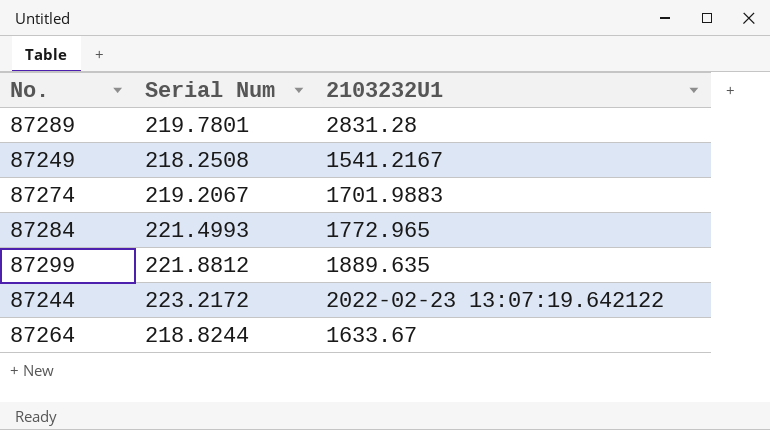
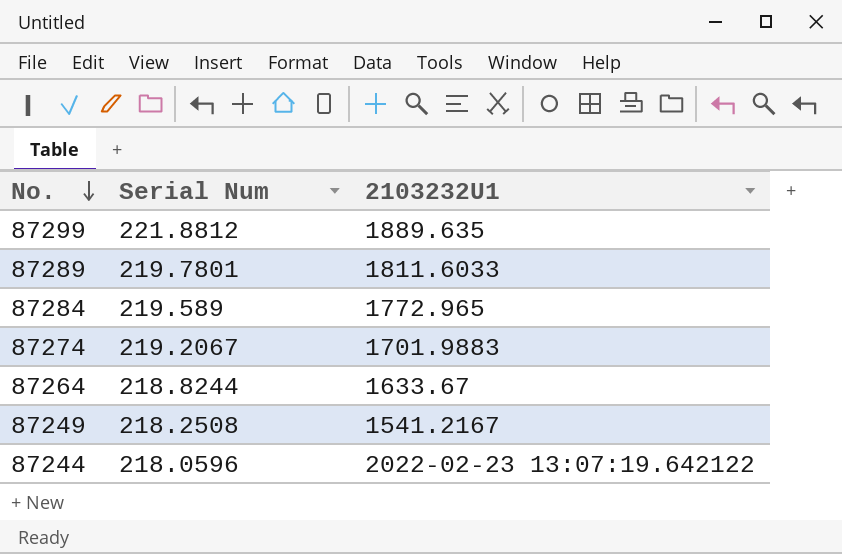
row order: none -> No. descending
87289 | 2103232U1: 2831.28 -> 1811.6033
87284 | Serial Num: 221.4993 -> 219.589
87244 | Serial Num: 223.2172 -> 218.0596

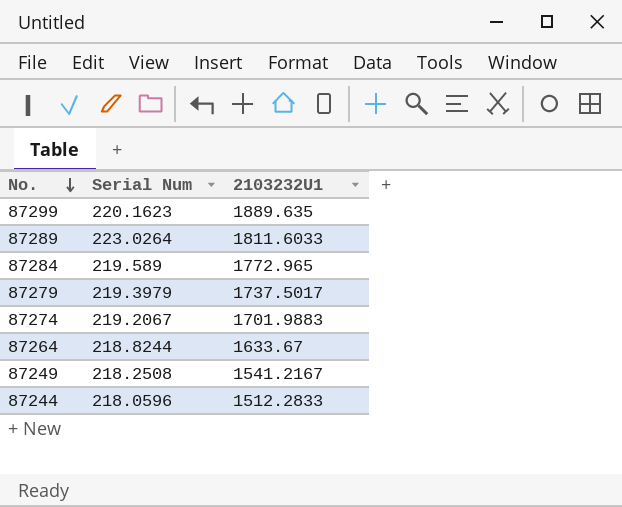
87299 | Serial Num: 221.8812 -> 220.1623
87289 | Serial Num: 219.7801 -> 223.0264
row 87279: none -> 219.3979 | 1737.5017
87244 | 2103232U1: 2022-02-23 13:07:19.642122 -> 1512.2833

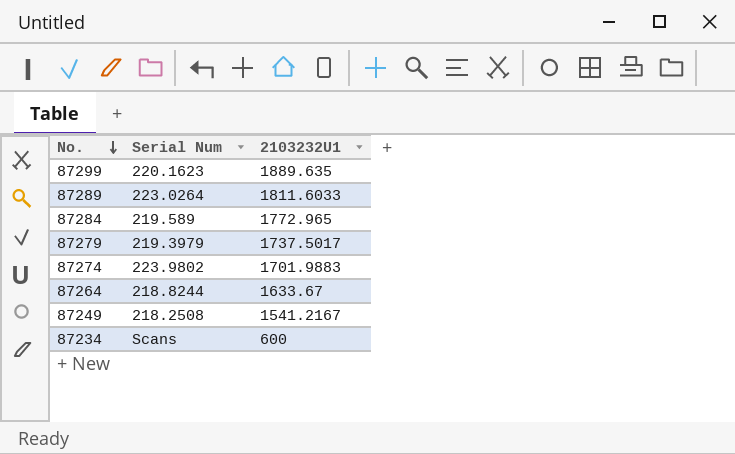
row 87244: 218.0596 | 1512.2833 -> none
87274 | Serial Num: 219.2067 -> 223.9802
row 87234: none -> Scans | 600

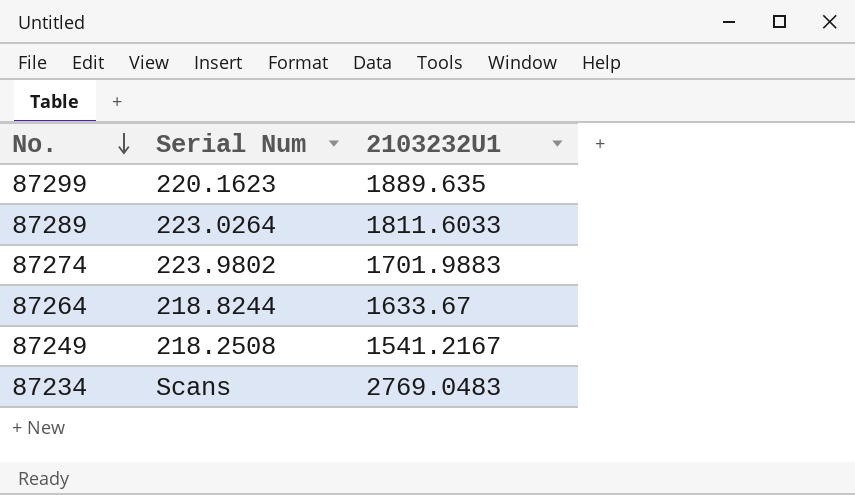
row 87284: 219.589 | 1772.965 -> none
row 87279: 219.3979 | 1737.5017 -> none
87234 | 2103232U1: 600 -> 2769.0483

